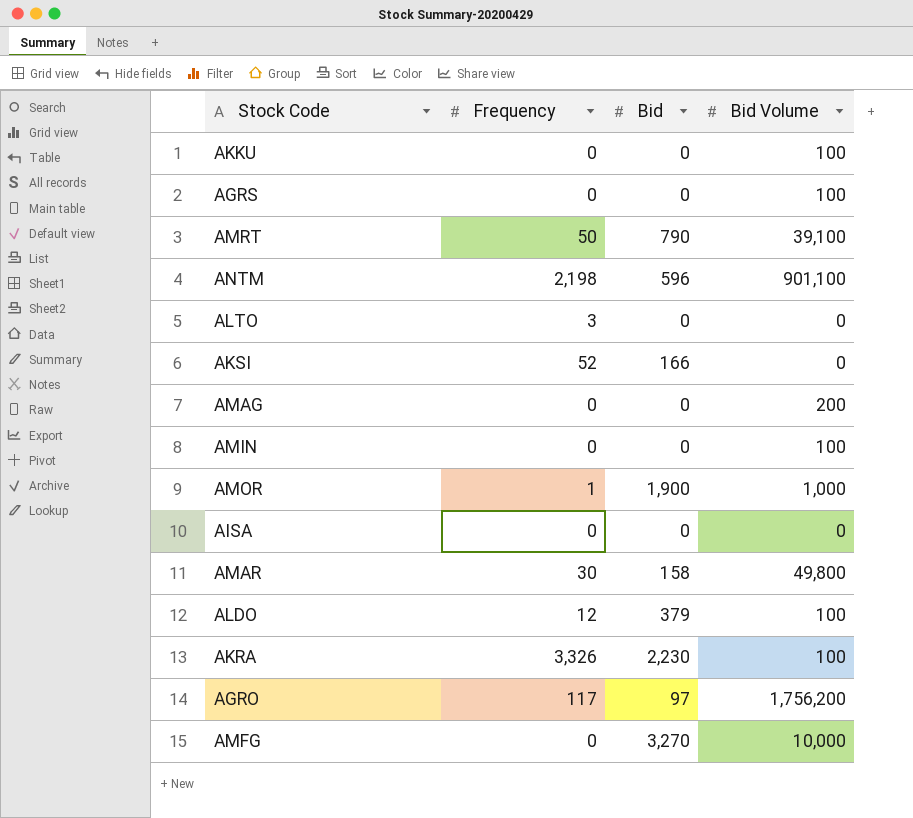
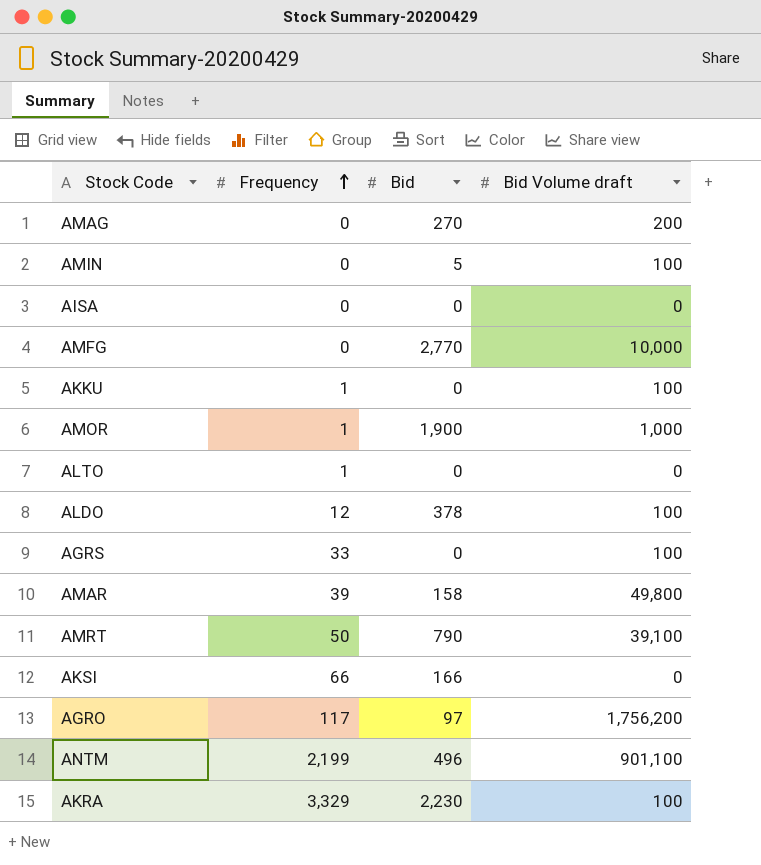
row order: none -> Frequency ascending
column name: Bid Volume -> Bid Volume draft
AMAG | Bid: 0 -> 270
AMIN | Bid: 0 -> 5
AMFG | Bid: 3,270 -> 2,770
AKKU | Frequency: 0 -> 1
ALTO | Frequency: 3 -> 1
ALDO | Bid: 379 -> 378
AGRS | Frequency: 0 -> 33
AMAR | Frequency: 30 -> 39
AKSI | Frequency: 52 -> 66
ANTM | Frequency: 2,198 -> 2,199
ANTM | Bid: 596 -> 496
AKRA | Frequency: 3,326 -> 3,329

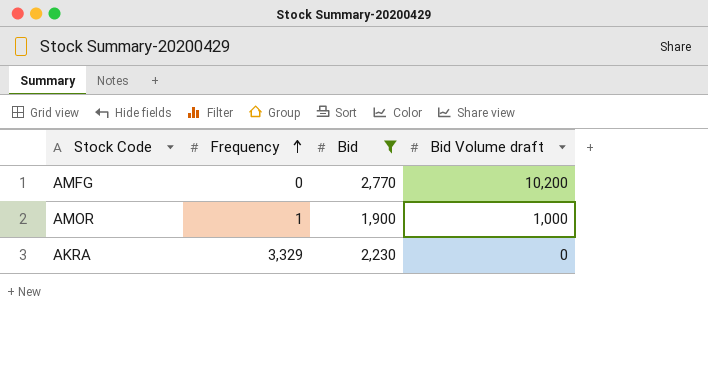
filter: none -> Bid >= 1,900
AMFG | Bid Volume draft: 10,000 -> 10,200
AKRA | Bid Volume draft: 100 -> 0

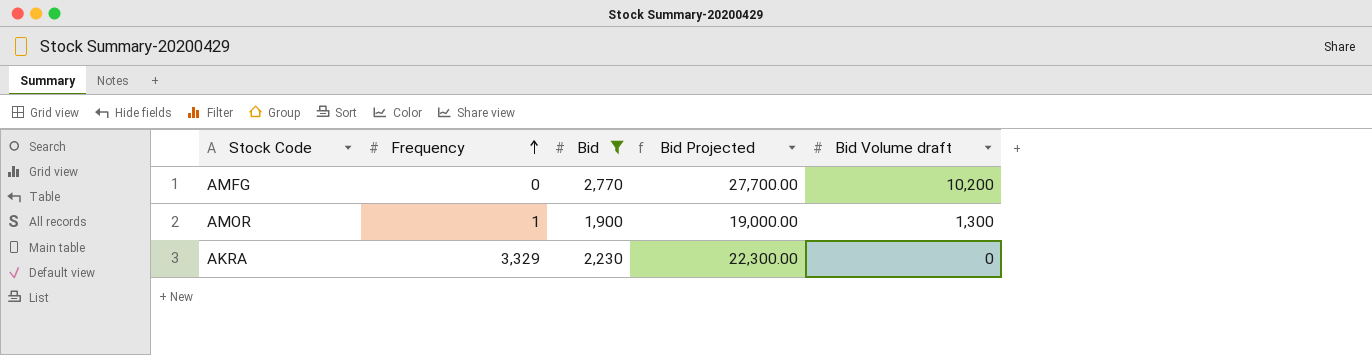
column Bid Projected | formula: none -> [Bid] * 10
AMOR | Bid Volume draft: 1,000 -> 1,300

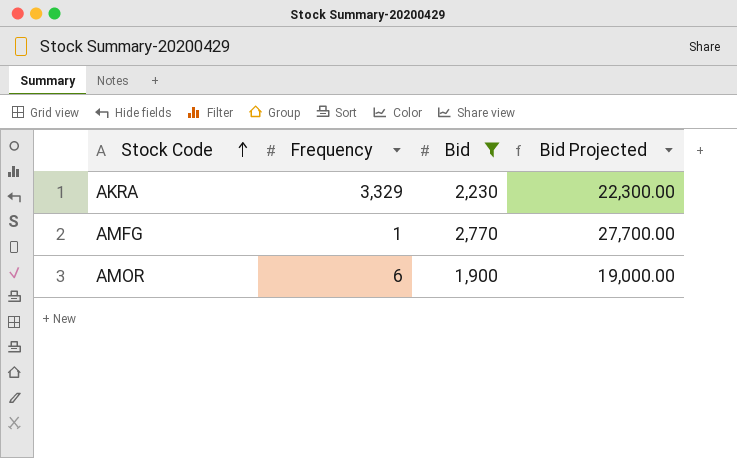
row order: Frequency ascending -> Stock Code ascending
column Bid Volume draft | position: 5 -> none
AMFG | Frequency: 0 -> 1
AMOR | Frequency: 1 -> 6

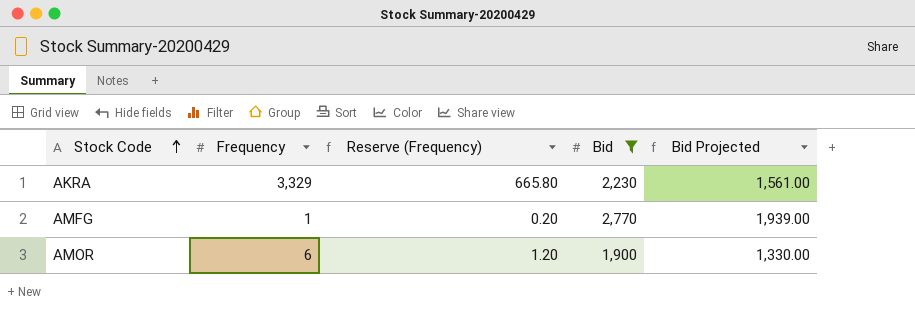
column Reserve (Frequency) | formula: none -> [Frequency] * 0.2
column Bid Projected | formula: [Bid] * 10 -> [Bid] * 0.7

